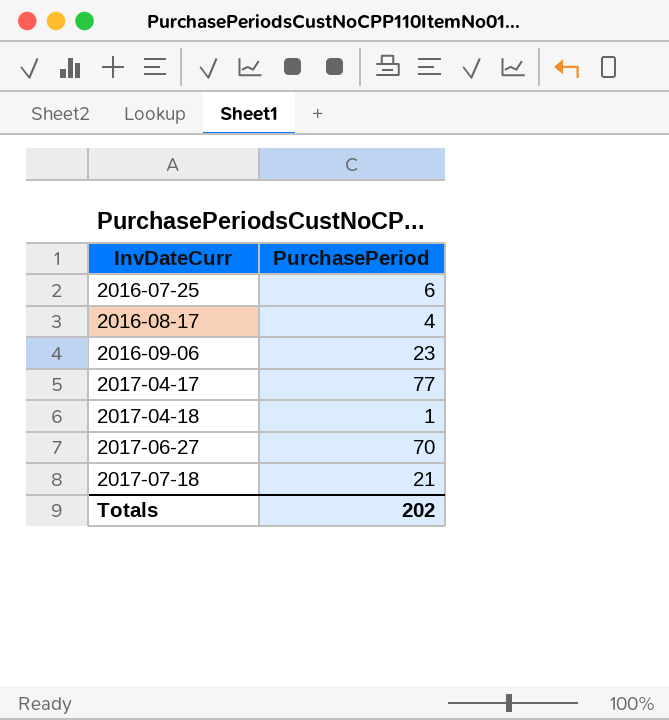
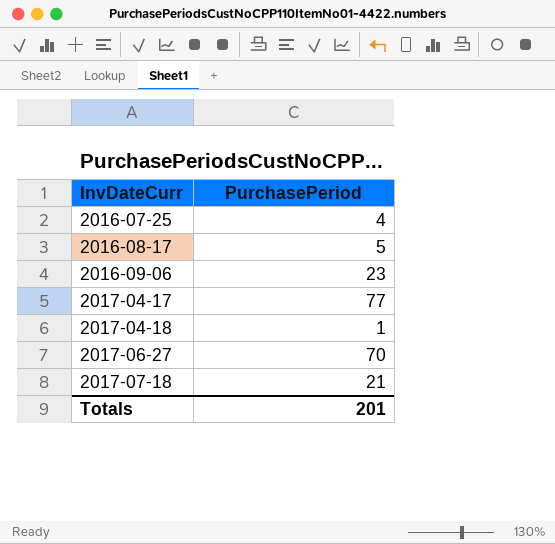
2016-07-25 | PurchasePeriod: 6 -> 4
2016-08-17 | PurchasePeriod: 4 -> 5
Totals | PurchasePeriod: 202 -> 201

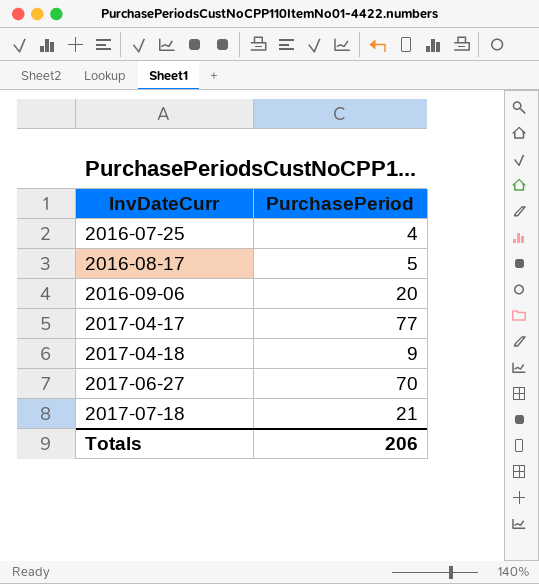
2016-09-06 | PurchasePeriod: 23 -> 20
2017-04-18 | PurchasePeriod: 1 -> 9
Totals | PurchasePeriod: 201 -> 206

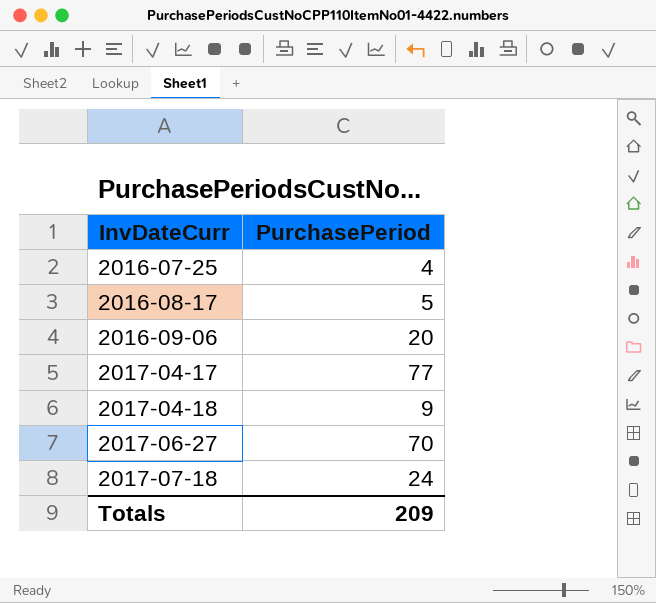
2017-07-18 | PurchasePeriod: 21 -> 24
Totals | PurchasePeriod: 206 -> 209

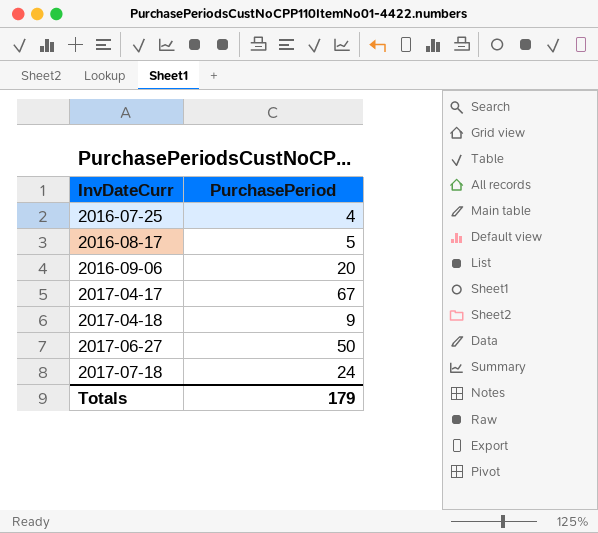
2017-04-17 | PurchasePeriod: 77 -> 67
2017-06-27 | PurchasePeriod: 70 -> 50
Totals | PurchasePeriod: 209 -> 179

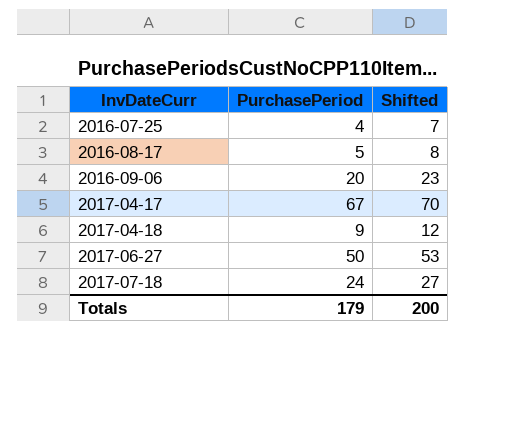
column Shifted | formula: none -> [PurchasePeriod] + 3

